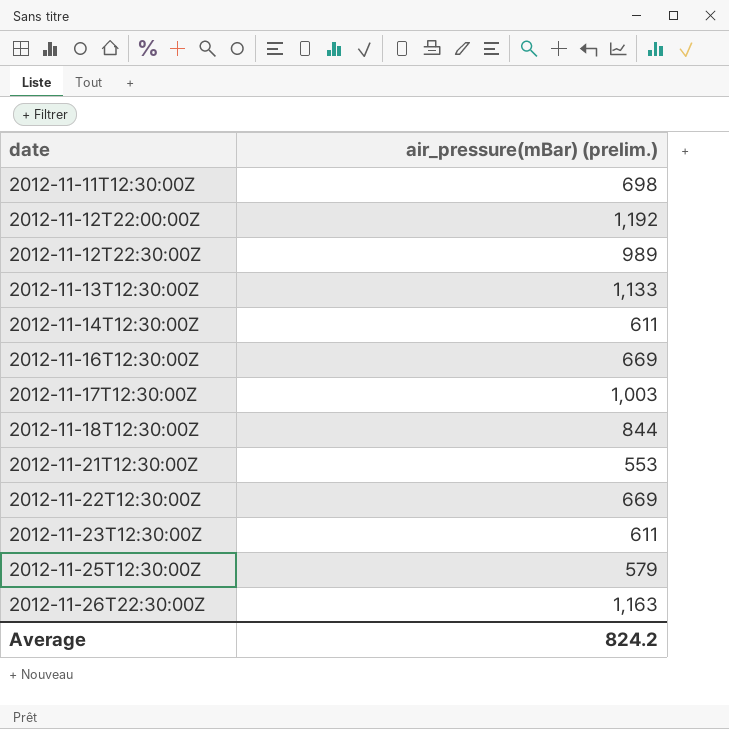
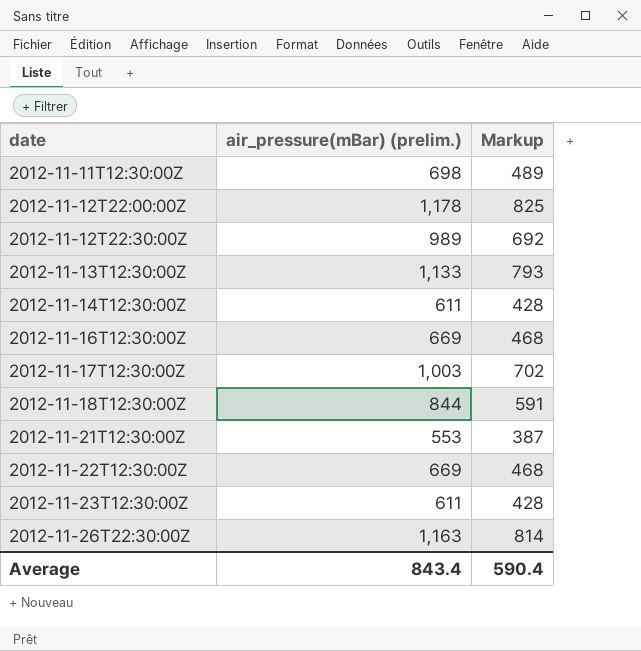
column Markup | formula: none -> [air_pressure(mBar) (prelim.)] * 0.7
row 2012-11-25T12:30:00Z: 579 -> none
2012-11-12T22:00:00Z | air_pressure(mBar) (prelim.): 1,192 -> 1,178
Average | air_pressure(mBar) (prelim.): 824.2 -> 843.4

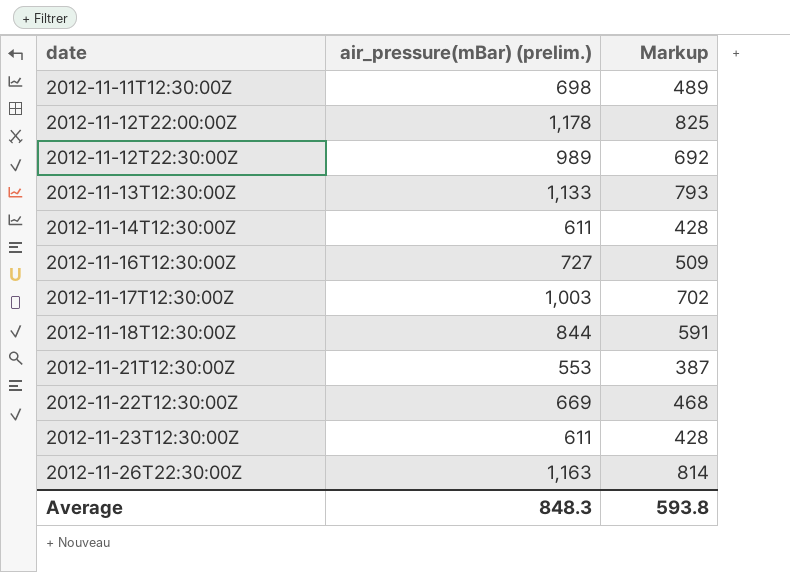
2012-11-16T12:30:00Z | air_pressure(mBar) (prelim.): 669 -> 727
2012-11-16T12:30:00Z | Markup: 468 -> 509
Average | air_pressure(mBar) (prelim.): 843.4 -> 848.3
Average | Markup: 590.4 -> 593.8

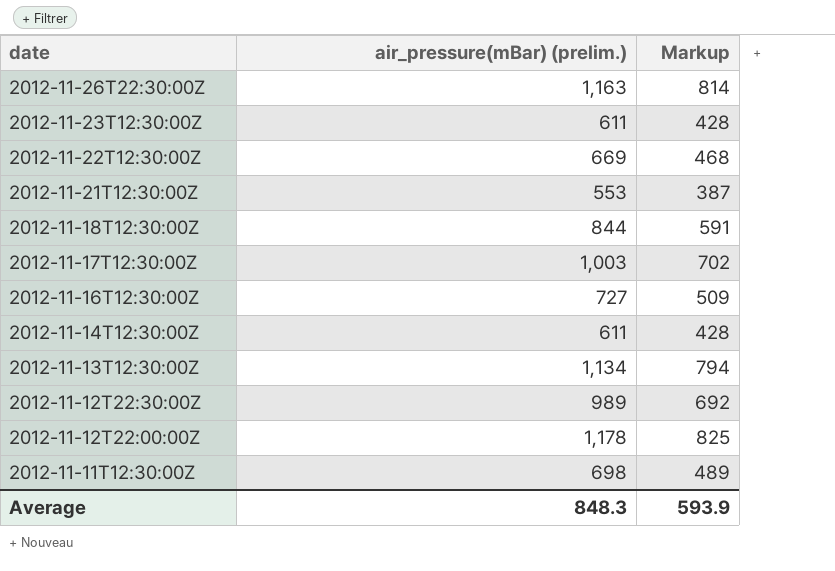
row order: date ascending -> date descending
2012-11-13T12:30:00Z | air_pressure(mBar) (prelim.): 1,133 -> 1,134
2012-11-13T12:30:00Z | Markup: 793 -> 794
Average | Markup: 593.8 -> 593.9

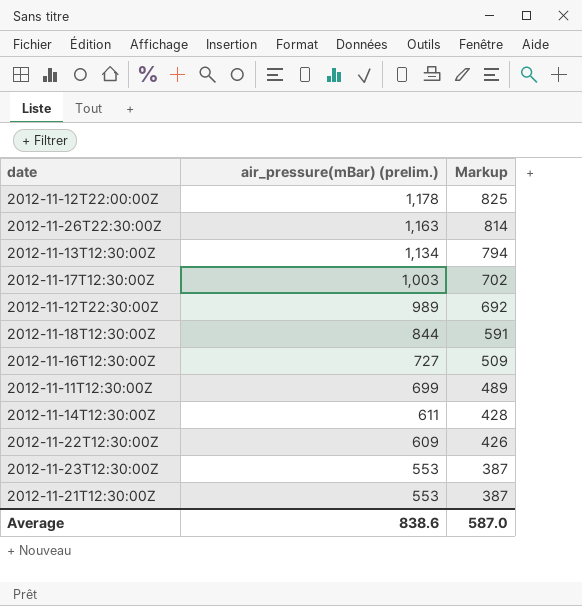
row order: date descending -> air_pressure(mBar) (prelim.) descending
2012-11-11T12:30:00Z | air_pressure(mBar) (prelim.): 698 -> 699
2012-11-22T12:30:00Z | air_pressure(mBar) (prelim.): 669 -> 609
2012-11-22T12:30:00Z | Markup: 468 -> 426
2012-11-23T12:30:00Z | air_pressure(mBar) (prelim.): 611 -> 553
2012-11-23T12:30:00Z | Markup: 428 -> 387
Average | air_pressure(mBar) (prelim.): 848.3 -> 838.6
Average | Markup: 593.9 -> 587.0

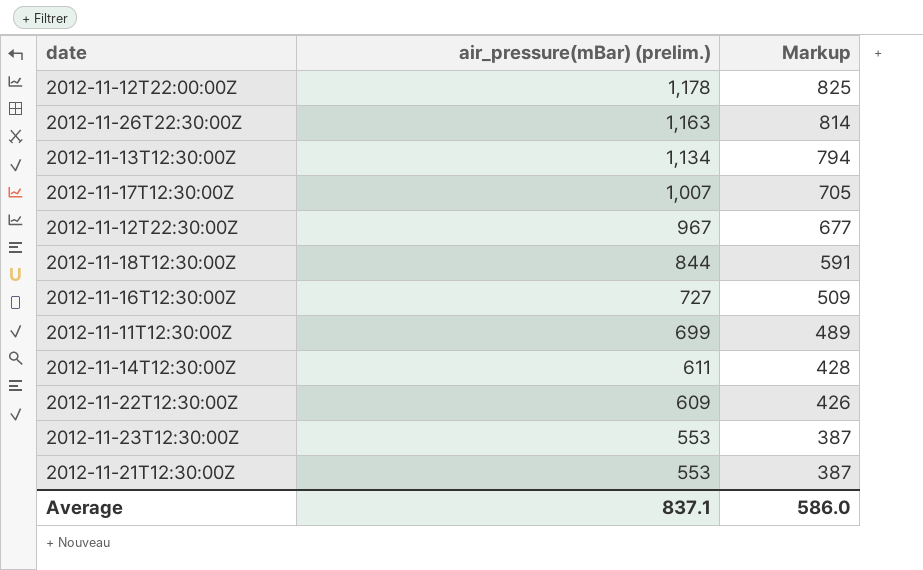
2012-11-17T12:30:00Z | air_pressure(mBar) (prelim.): 1,003 -> 1,007
2012-11-17T12:30:00Z | Markup: 702 -> 705
2012-11-12T22:30:00Z | air_pressure(mBar) (prelim.): 989 -> 967
2012-11-12T22:30:00Z | Markup: 692 -> 677
Average | air_pressure(mBar) (prelim.): 838.6 -> 837.1
Average | Markup: 587.0 -> 586.0

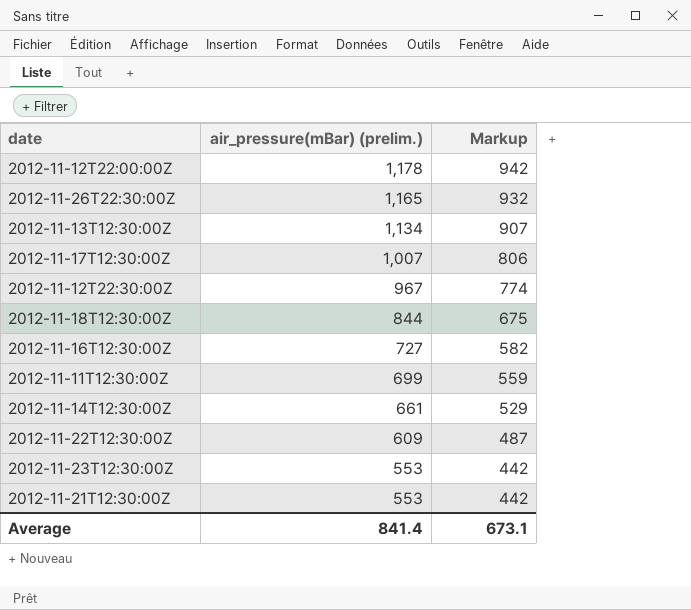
column Markup | formula: [air_pressure(mBar) (prelim.)] * 0.7 -> [air_pressure(mBar) (prelim.)] * 0.8
2012-11-26T22:30:00Z | air_pressure(mBar) (prelim.): 1,163 -> 1,165
2012-11-14T12:30:00Z | air_pressure(mBar) (prelim.): 611 -> 661
Average | air_pressure(mBar) (prelim.): 837.1 -> 841.4
Average | Markup: 586.0 -> 673.1

